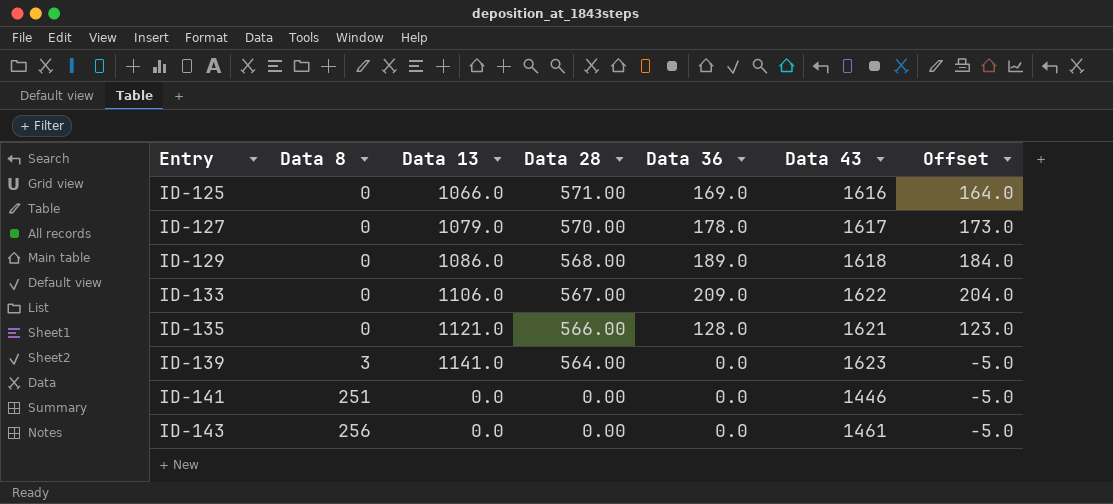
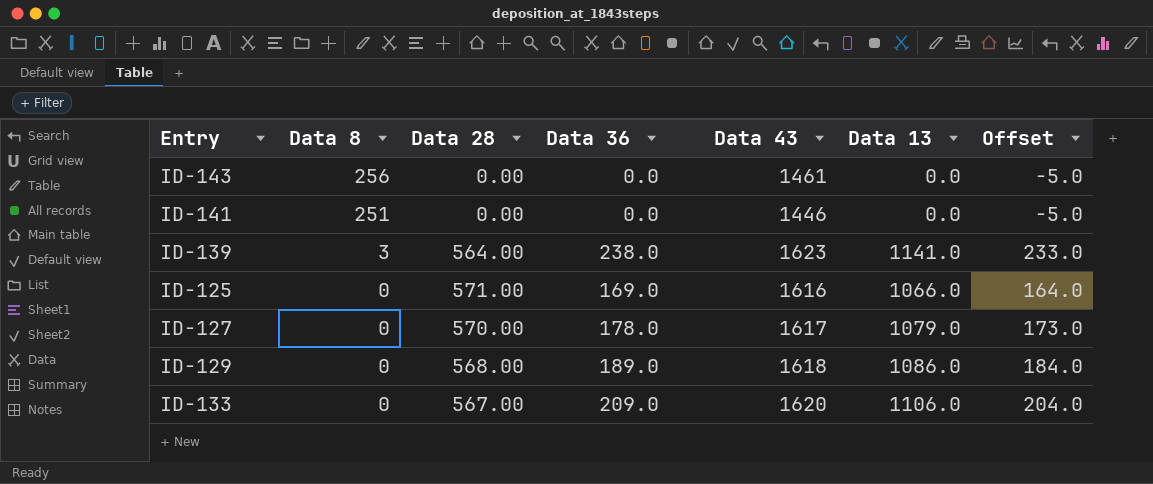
row order: Entry ascending -> Data 8 descending
column Data 13 | position: 3 -> 6
row ID-135: 0 | 1121.0 | 566.00 | 128.0 | 1621 | 123.0 -> none
ID-139 | Data 36: 0.0 -> 238.0
ID-139 | Offset: -5.0 -> 233.0
ID-133 | Data 43: 1622 -> 1620

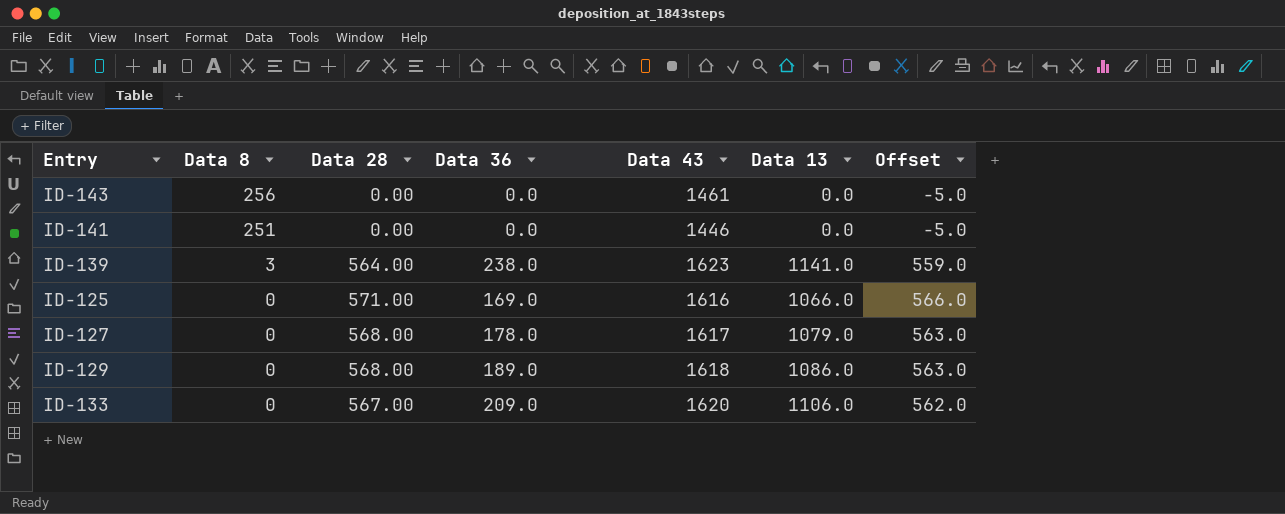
column Offset | formula: [Data 36] - 5 -> [Data 28] - 5
ID-127 | Data 28: 570.00 -> 568.00

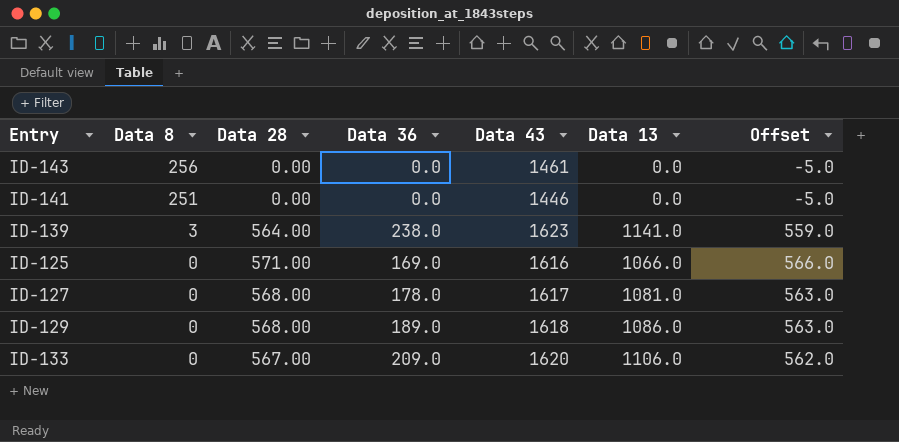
ID-127 | Data 13: 1079.0 -> 1081.0

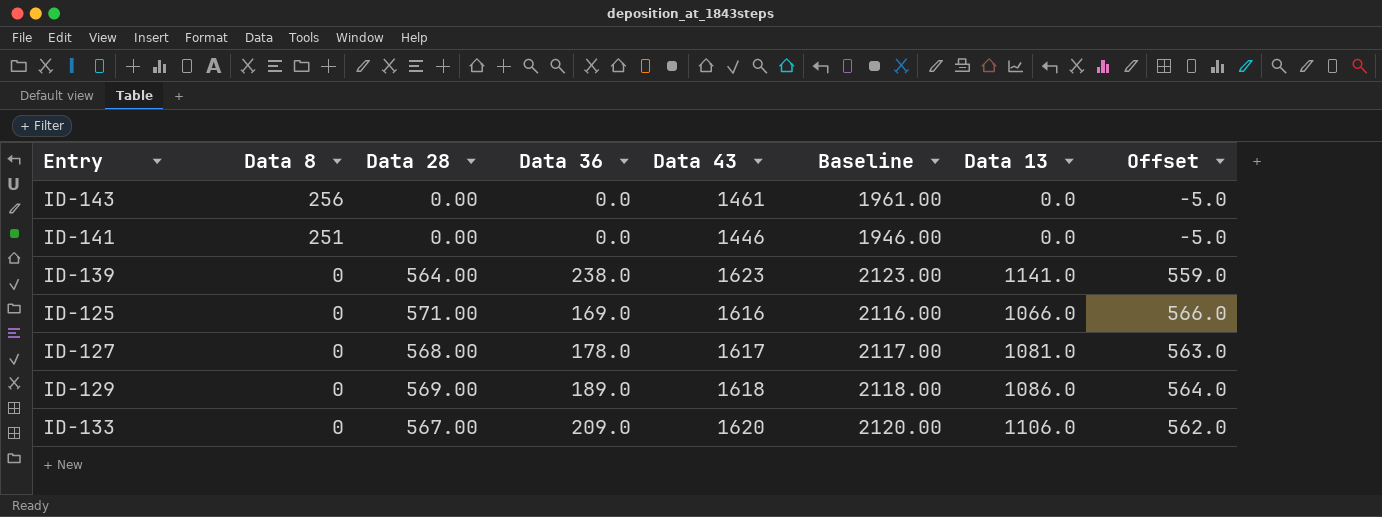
column Baseline | formula: none -> [Data 43] + 500
ID-139 | Data 8: 3 -> 0
ID-129 | Data 28: 568.00 -> 569.00
ID-129 | Offset: 563.0 -> 564.0

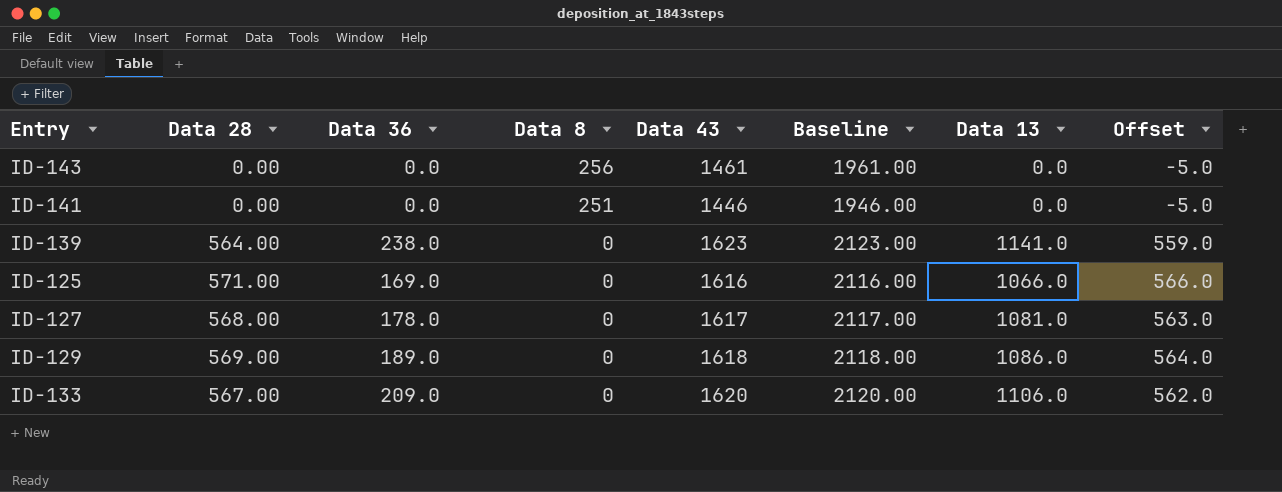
column Data 8 | position: 2 -> 4

